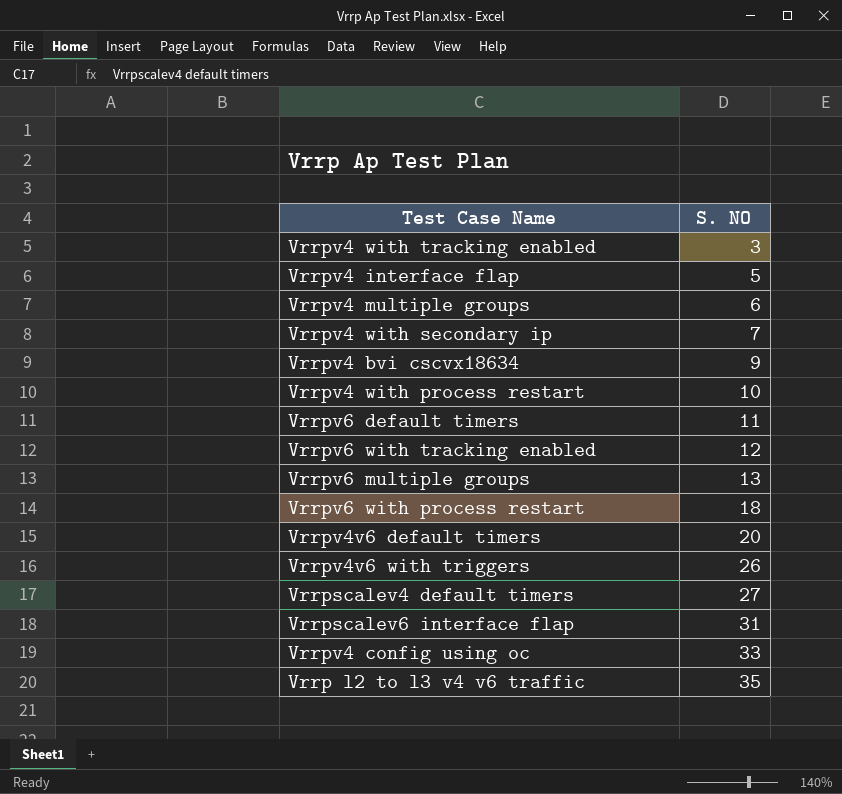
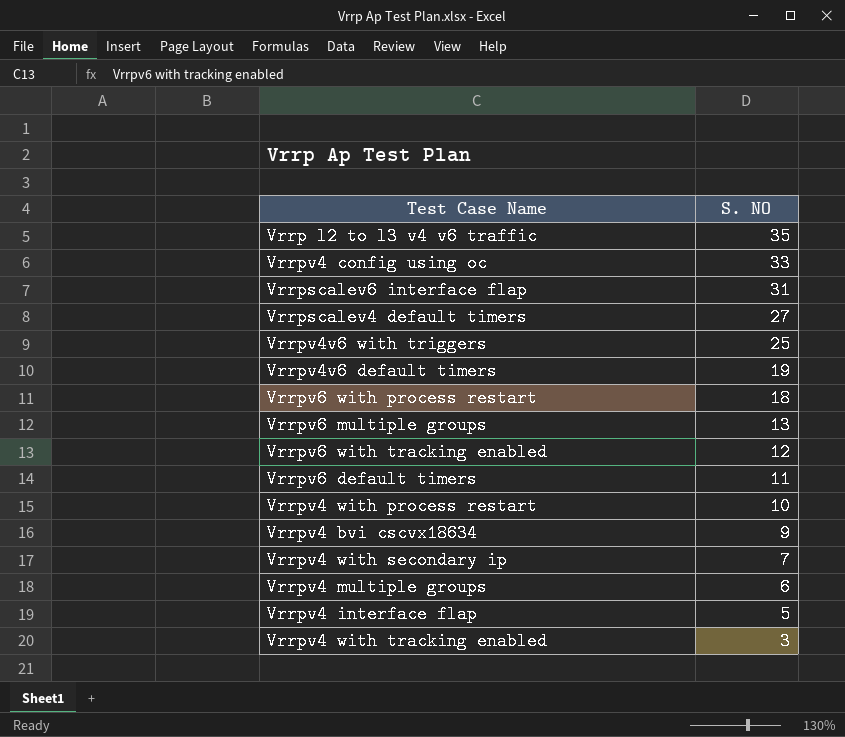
row order: S. NO ascending -> S. NO descending
Vrrpv4v6 with triggers | S. NO: 26 -> 25
Vrrpv4v6 default timers | S. NO: 20 -> 19

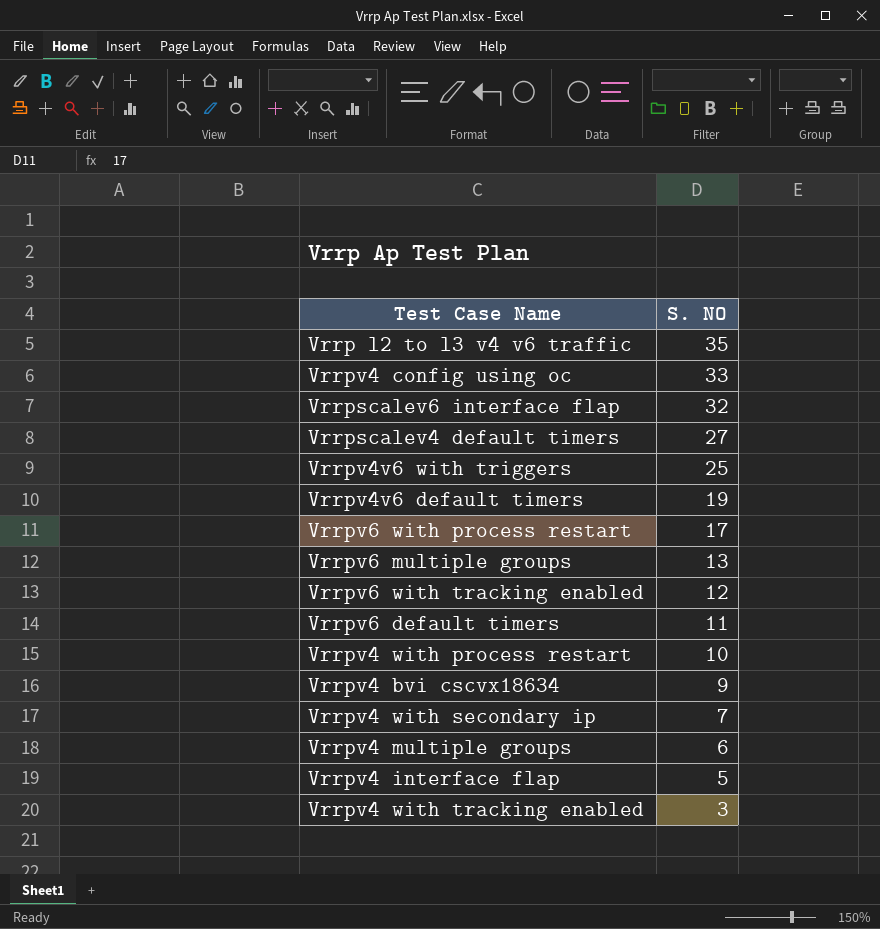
Vrrpscalev6 interface flap | S. NO: 31 -> 32
Vrrpv6 with process restart | S. NO: 18 -> 17

